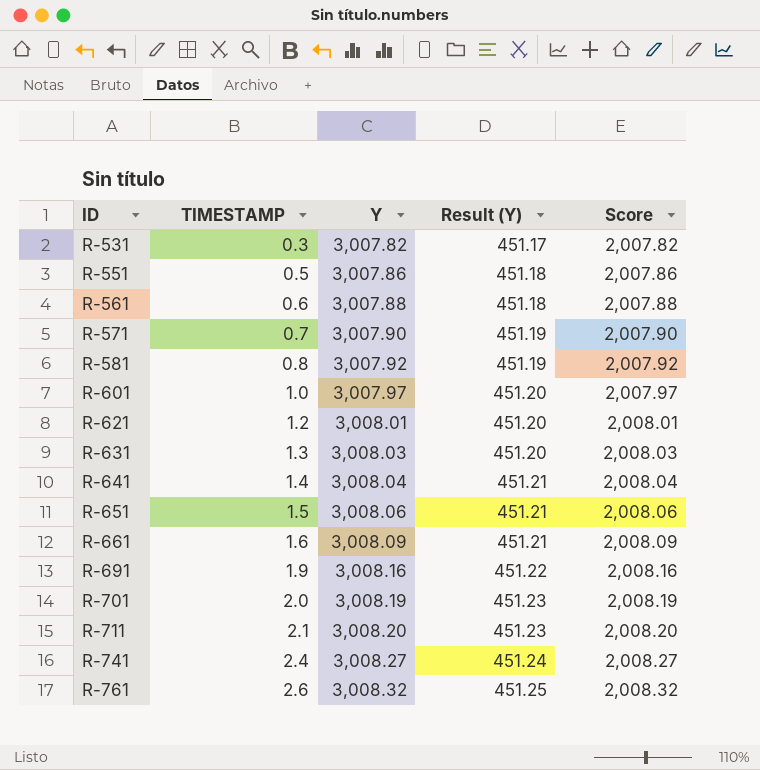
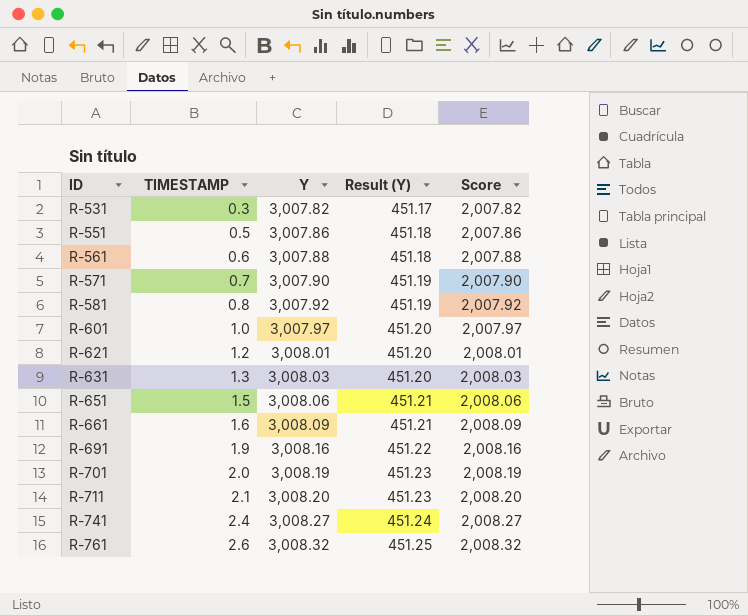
row R-641: 1.4 | 3,008.04 | 451.21 | 2,008.04 -> none

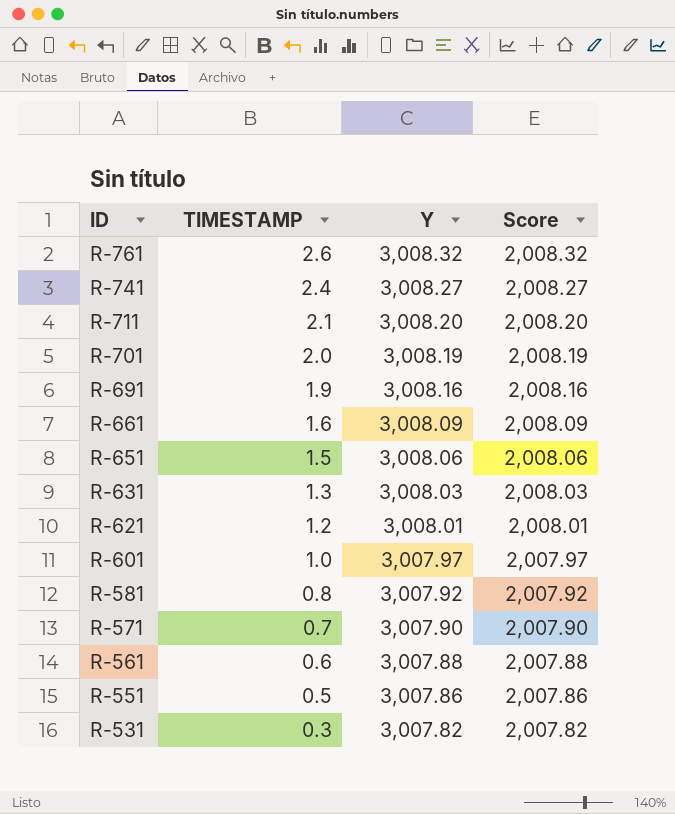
row order: ID ascending -> ID descending
column Result (Y) | formula: [Y] * 0.15 -> none

